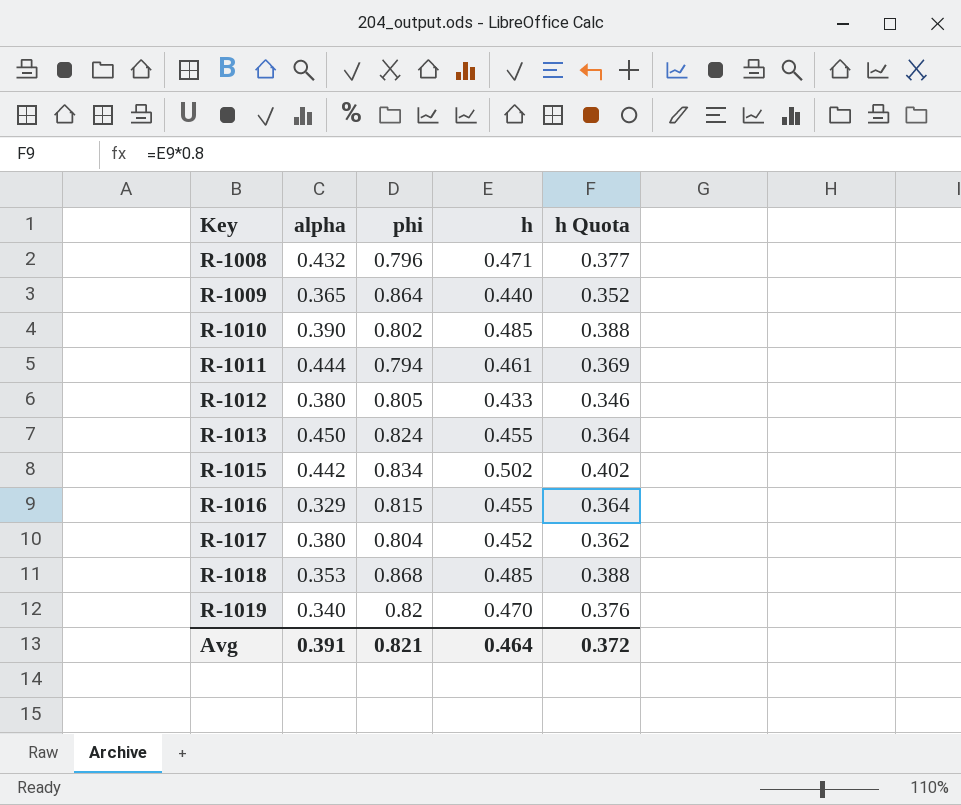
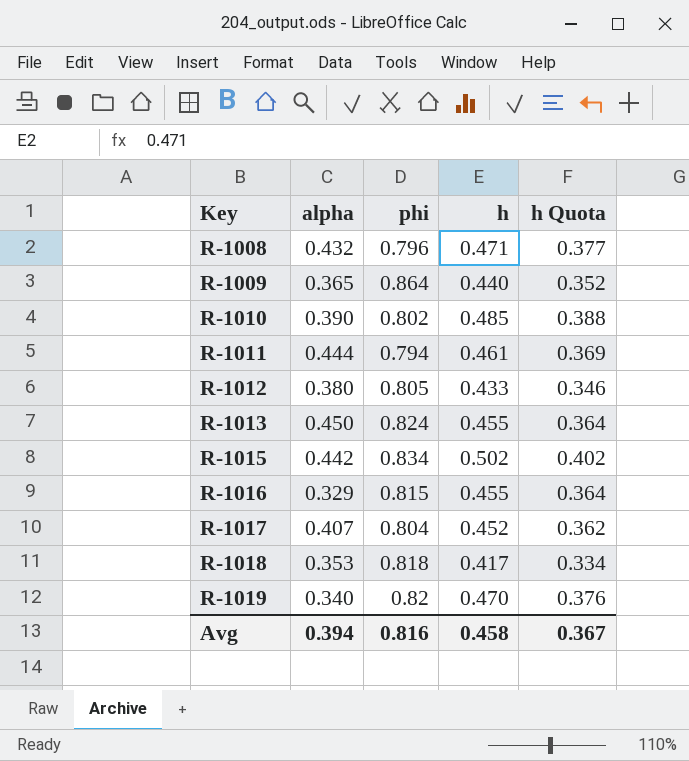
R-1017 | alpha: 0.380 -> 0.407
R-1018 | phi: 0.868 -> 0.818
R-1018 | h: 0.485 -> 0.417
R-1018 | h Quota: 0.388 -> 0.334
Avg | alpha: 0.391 -> 0.394
Avg | phi: 0.821 -> 0.816
Avg | h: 0.464 -> 0.458
Avg | h Quota: 0.372 -> 0.367

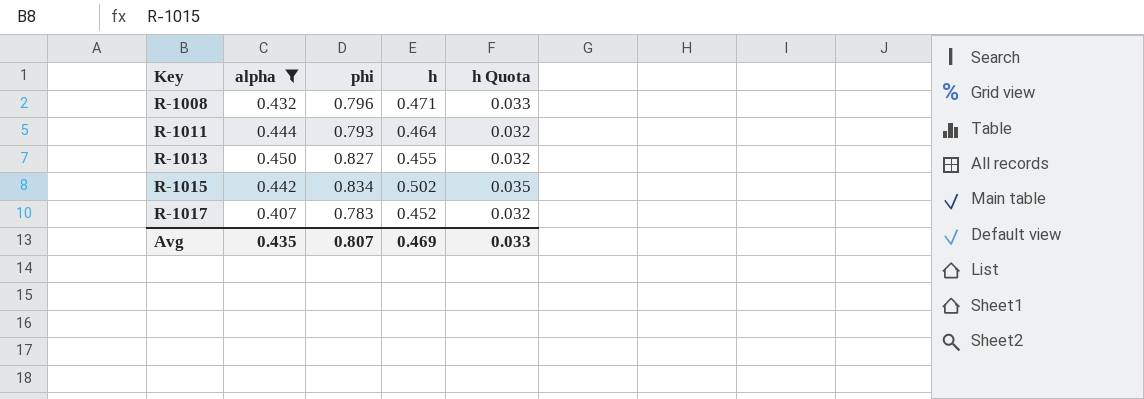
filter: none -> alpha >= 0.407
column h Quota | formula: [h] * 0.8 -> [h] * 0.07
R-1011 | phi: 0.794 -> 0.793
R-1011 | h: 0.461 -> 0.464
R-1013 | phi: 0.824 -> 0.827
R-1017 | phi: 0.804 -> 0.783
Avg | alpha: 0.394 -> 0.435
Avg | phi: 0.816 -> 0.807
Avg | h: 0.458 -> 0.469
Avg | h Quota: 0.367 -> 0.033

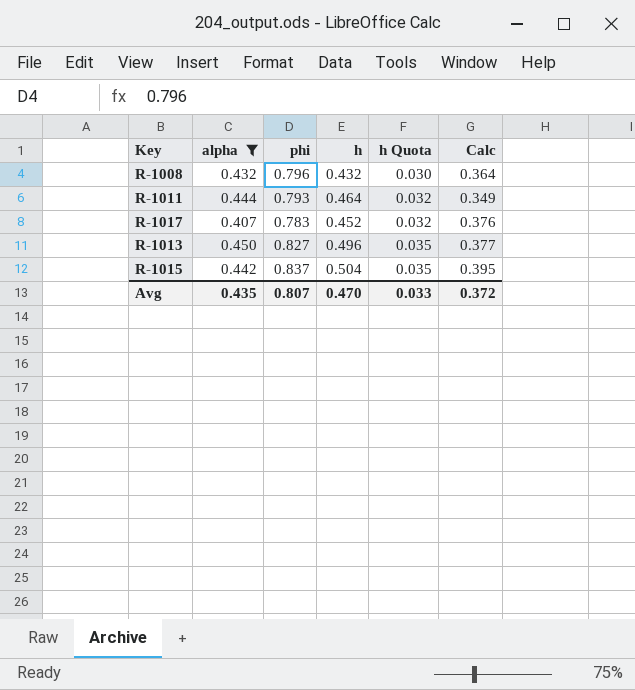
row order: Key ascending -> h Quota ascending
column Calc | formula: none -> [phi] - [alpha]
R-1008 | h: 0.471 -> 0.432
R-1008 | h Quota: 0.033 -> 0.030
R-1013 | h: 0.455 -> 0.496
R-1013 | h Quota: 0.032 -> 0.035
R-1015 | phi: 0.834 -> 0.837
R-1015 | h: 0.502 -> 0.504
Avg | h: 0.469 -> 0.470

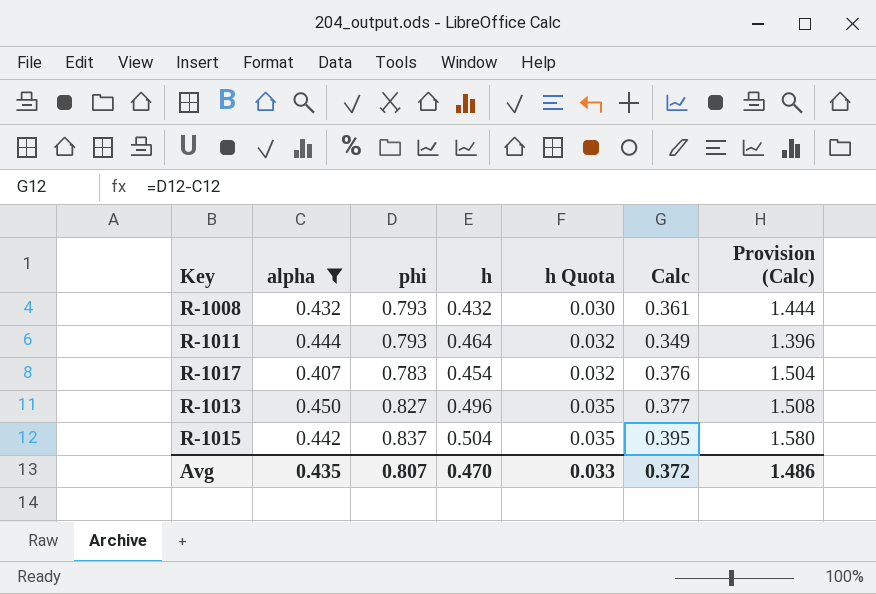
column Provision (Calc) | formula: none -> [Calc] * 4
R-1008 | phi: 0.796 -> 0.793
R-1008 | Calc: 0.364 -> 0.361
R-1017 | h: 0.452 -> 0.454

